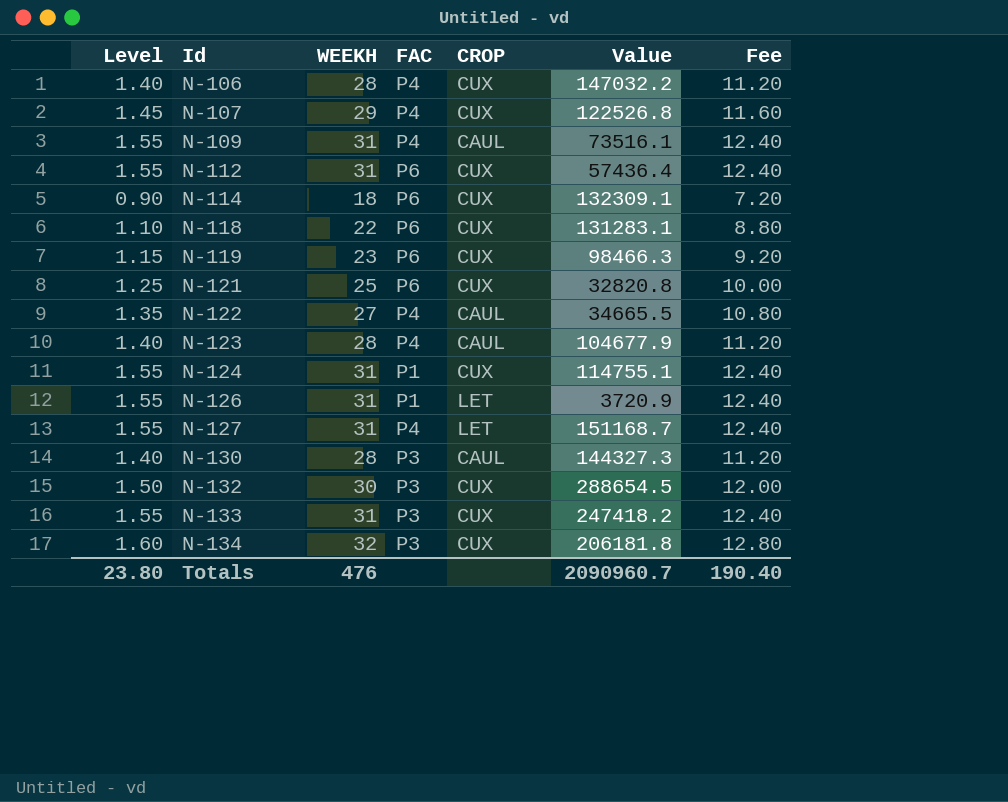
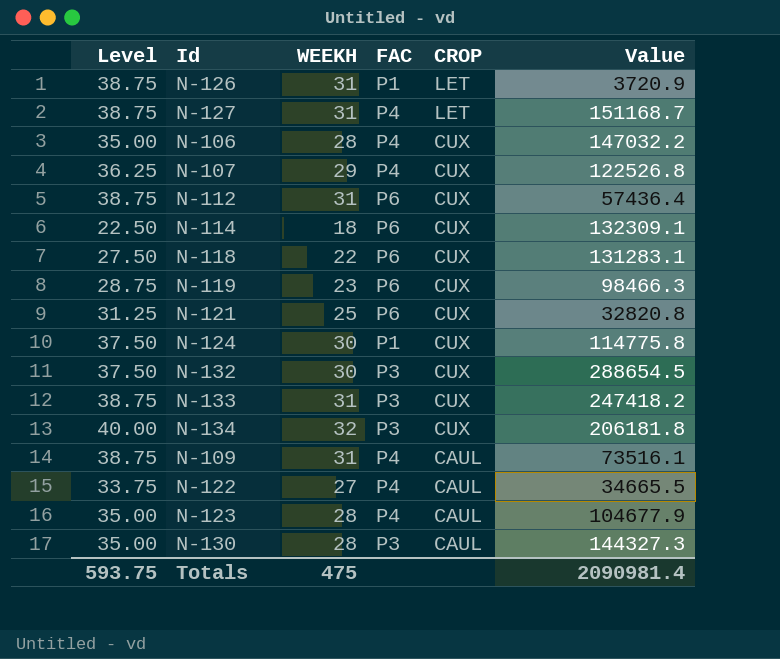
row order: Id ascending -> CROP descending
column Fee | formula: [WEEKH] * 0.4 -> none
column Level | formula: [WEEKH] * 0.05 -> [WEEKH] * 1.25
N-124 | WEEKH: 31 -> 30
N-124 | Value: 114755.1 -> 114775.8
Totals | Level: 23.80 -> 593.75
Totals | WEEKH: 476 -> 475
Totals | Value: 2090960.7 -> 2090981.4

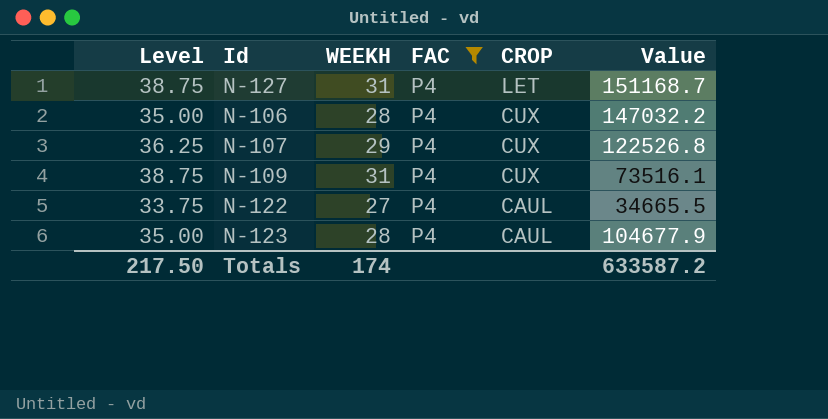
filter: none -> FAC = P4
N-109 | CROP: CAUL -> CUX
Totals | Level: 593.75 -> 217.50
Totals | WEEKH: 475 -> 174
Totals | Value: 2090981.4 -> 633587.2

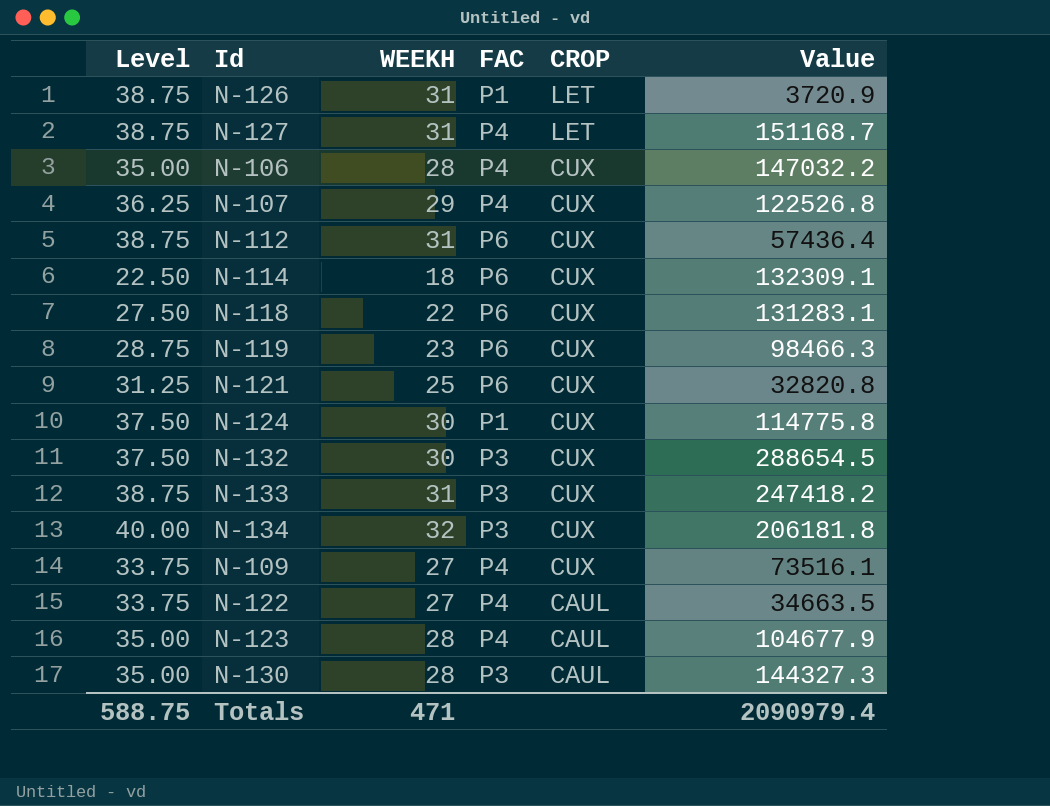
filter: FAC = P4 -> none
N-109 | Level: 38.75 -> 33.75
N-109 | WEEKH: 31 -> 27
N-122 | Value: 34665.5 -> 34663.5
Totals | Level: 217.50 -> 588.75
Totals | WEEKH: 174 -> 471
Totals | Value: 633587.2 -> 2090979.4

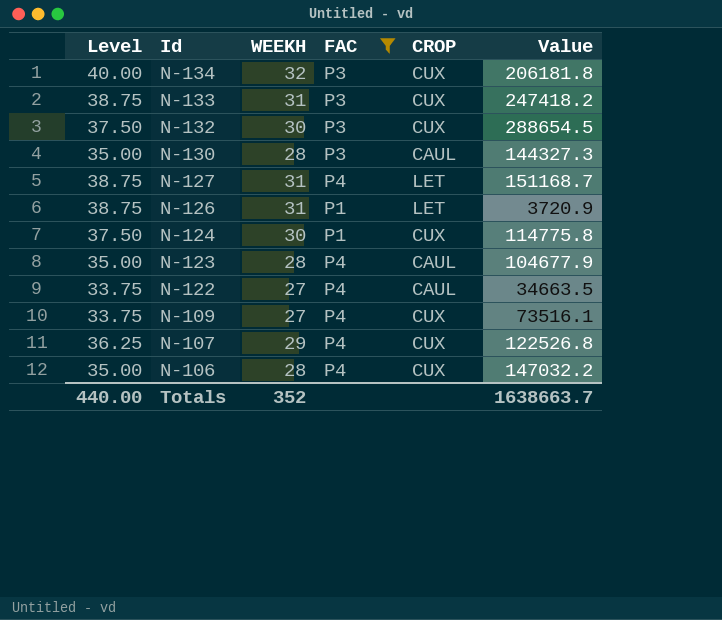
filter: none -> FAC != P6
row order: CROP descending -> Id descending
Totals | Level: 588.75 -> 440.00
Totals | WEEKH: 471 -> 352
Totals | Value: 2090979.4 -> 1638663.7

